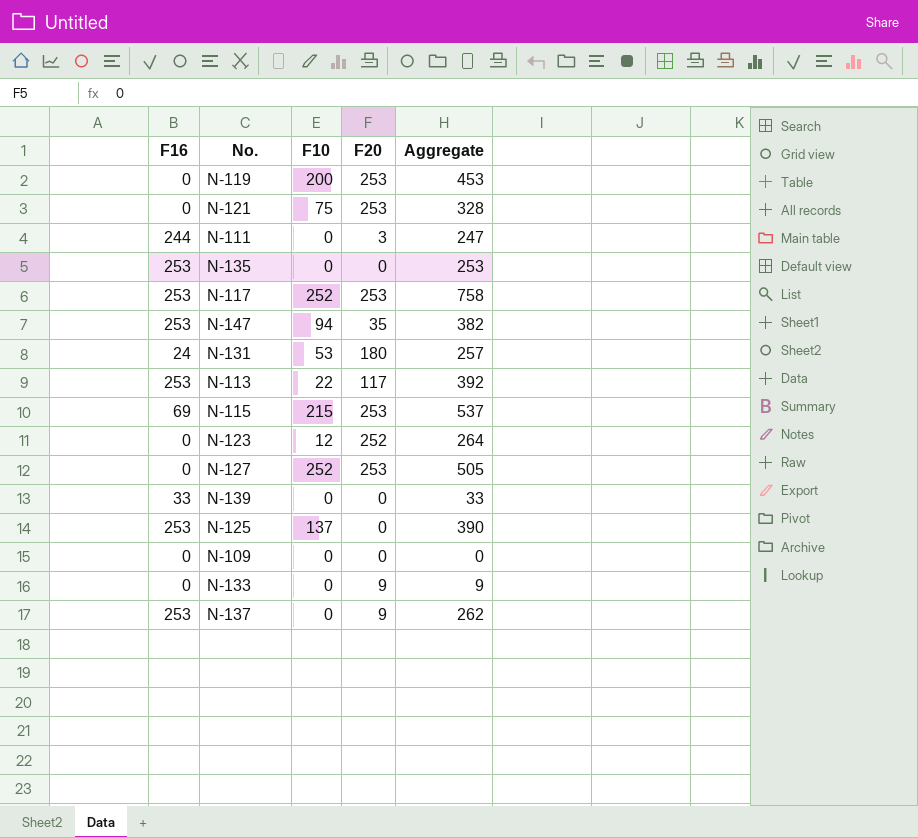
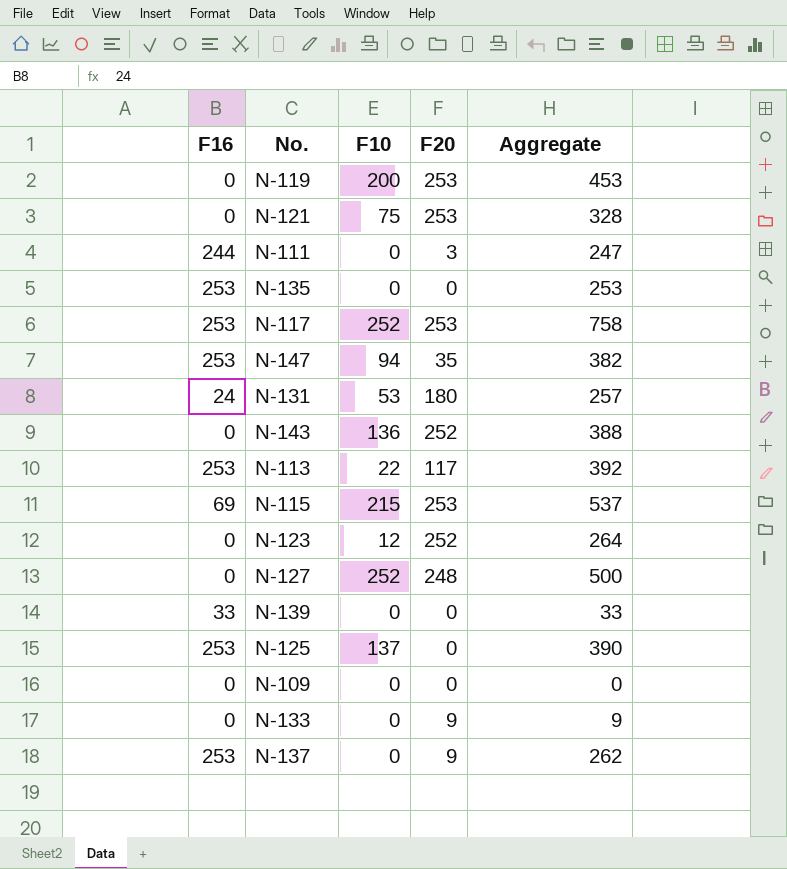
row N-143: none -> 0 | 136 | 252 | 388
N-127 | F20: 253 -> 248
N-127 | Aggregate: 505 -> 500

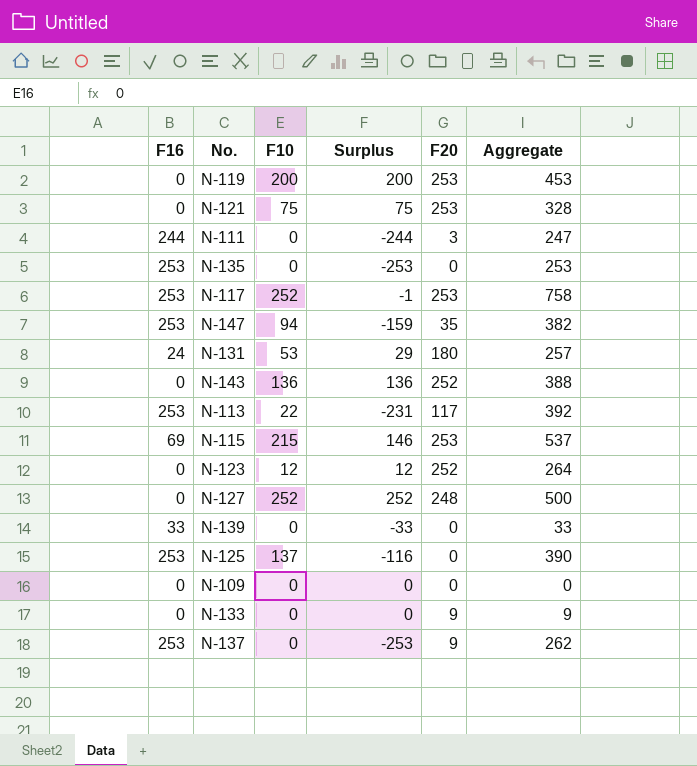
column Surplus | formula: none -> [F10] - [F16]

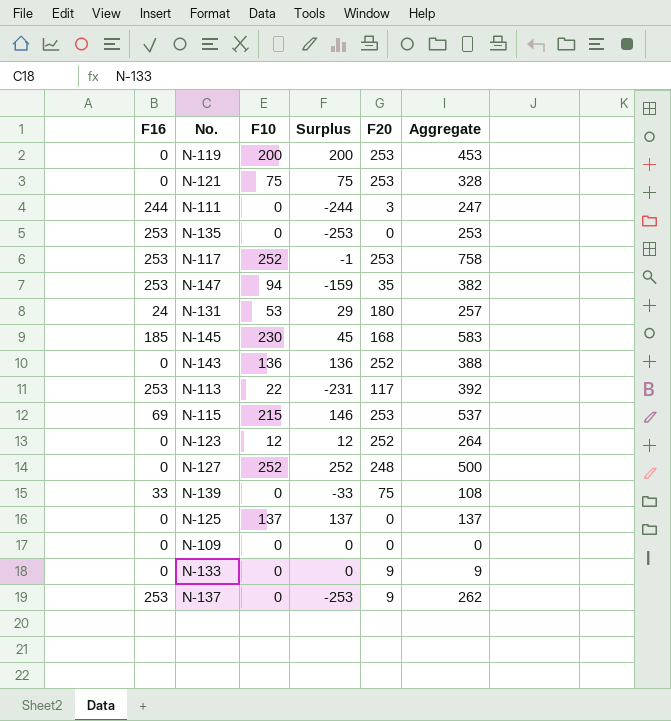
row N-145: none -> 185 | 230 | 45 | 168 | 583
N-139 | F20: 0 -> 75
N-139 | Aggregate: 33 -> 108
N-125 | F16: 253 -> 0
N-125 | Surplus: -116 -> 137
N-125 | Aggregate: 390 -> 137

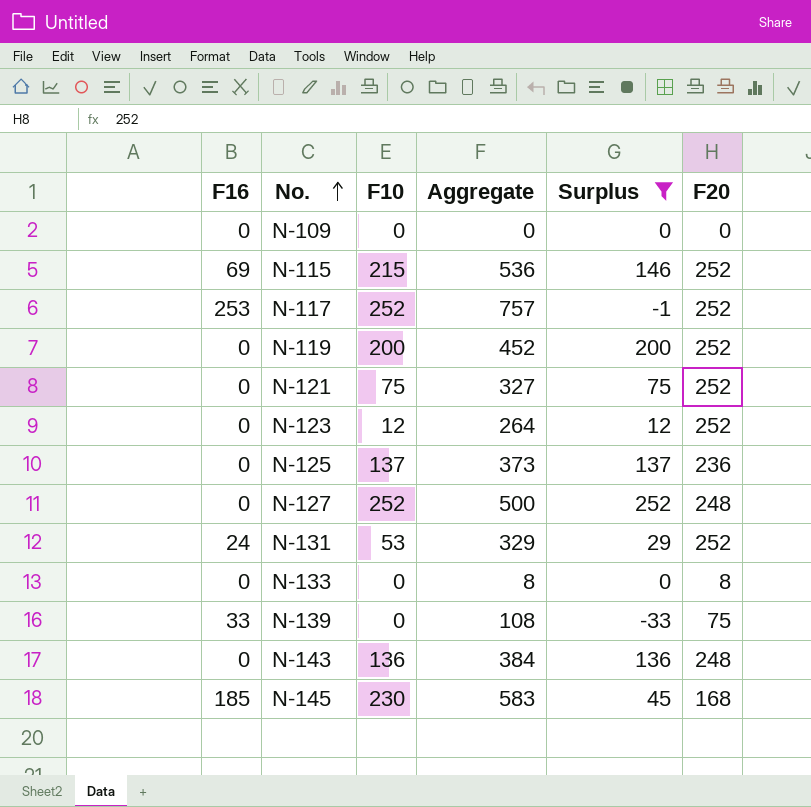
filter: none -> Surplus >= -33
row order: none -> No. ascending
column Aggregate | position: 6 -> 4
N-115 | Aggregate: 537 -> 536
N-115 | F20: 253 -> 252
N-117 | Aggregate: 758 -> 757
N-117 | F20: 253 -> 252
N-119 | Aggregate: 453 -> 452
N-119 | F20: 253 -> 252
N-121 | Aggregate: 328 -> 327
N-121 | F20: 253 -> 252
N-125 | Aggregate: 137 -> 373
N-125 | F20: 0 -> 236
N-131 | Aggregate: 257 -> 329
N-131 | F20: 180 -> 252
N-133 | Aggregate: 9 -> 8
N-133 | F20: 9 -> 8
N-143 | Aggregate: 388 -> 384
N-143 | F20: 252 -> 248

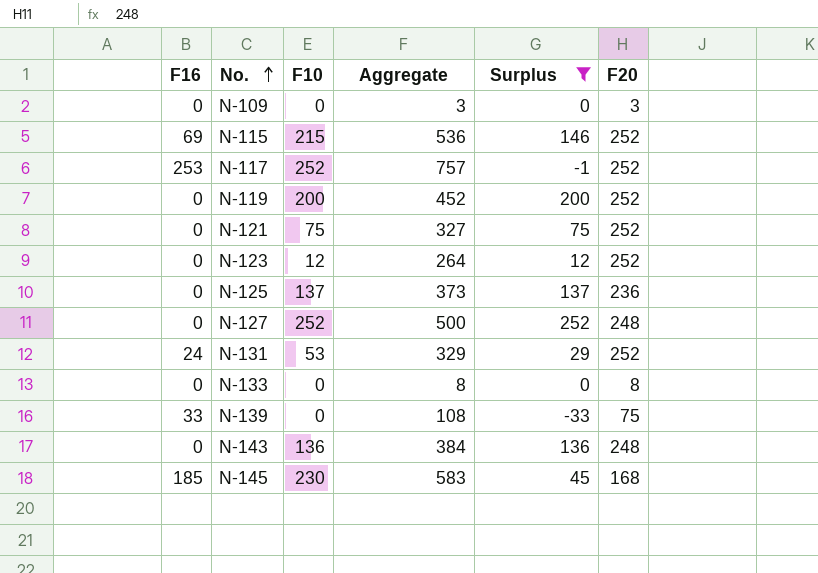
N-109 | Aggregate: 0 -> 3
N-109 | F20: 0 -> 3

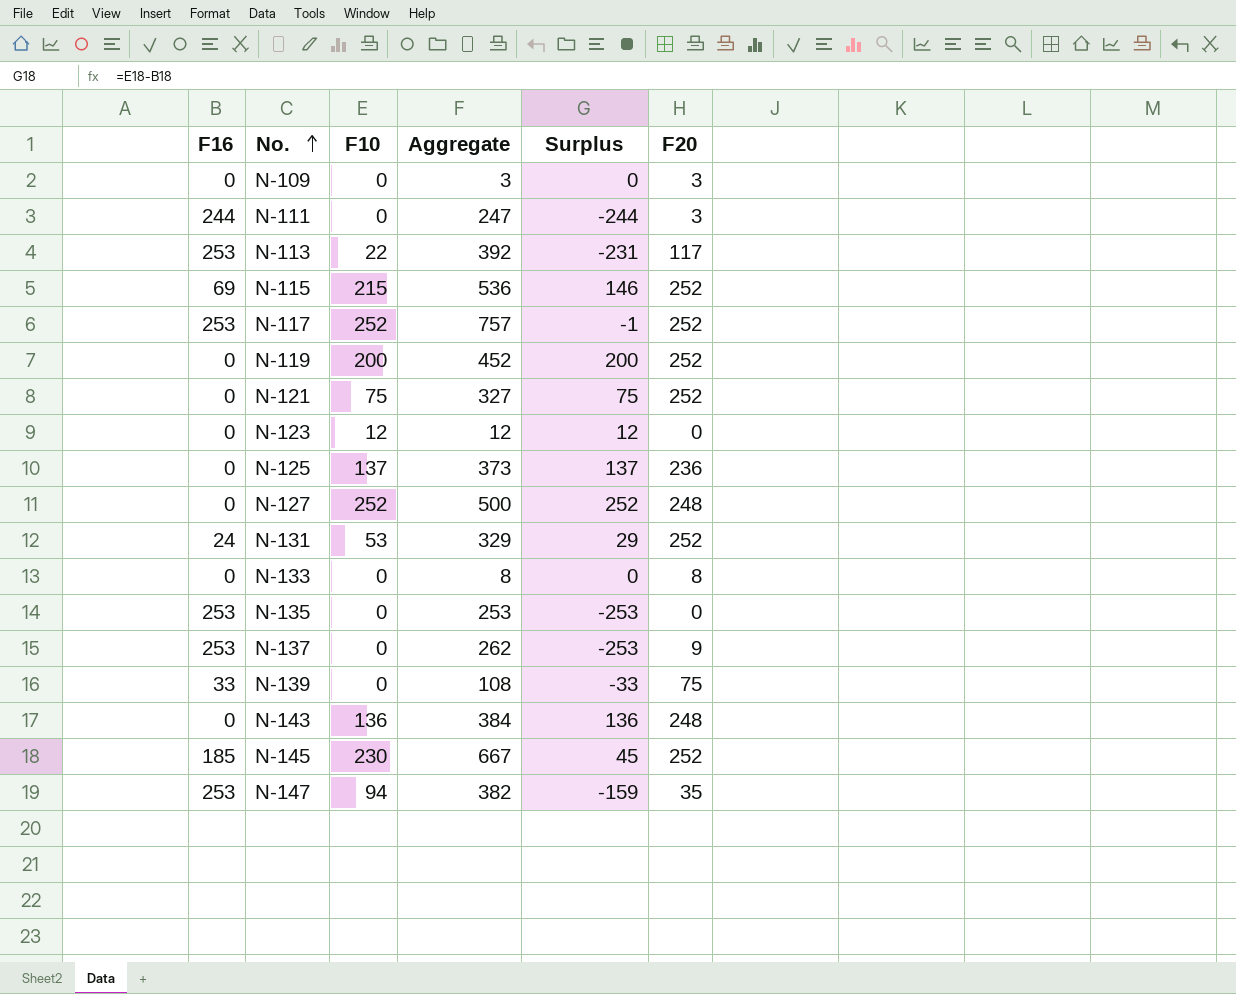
filter: Surplus >= -33 -> none
N-123 | Aggregate: 264 -> 12
N-123 | F20: 252 -> 0
N-145 | Aggregate: 583 -> 667
N-145 | F20: 168 -> 252

